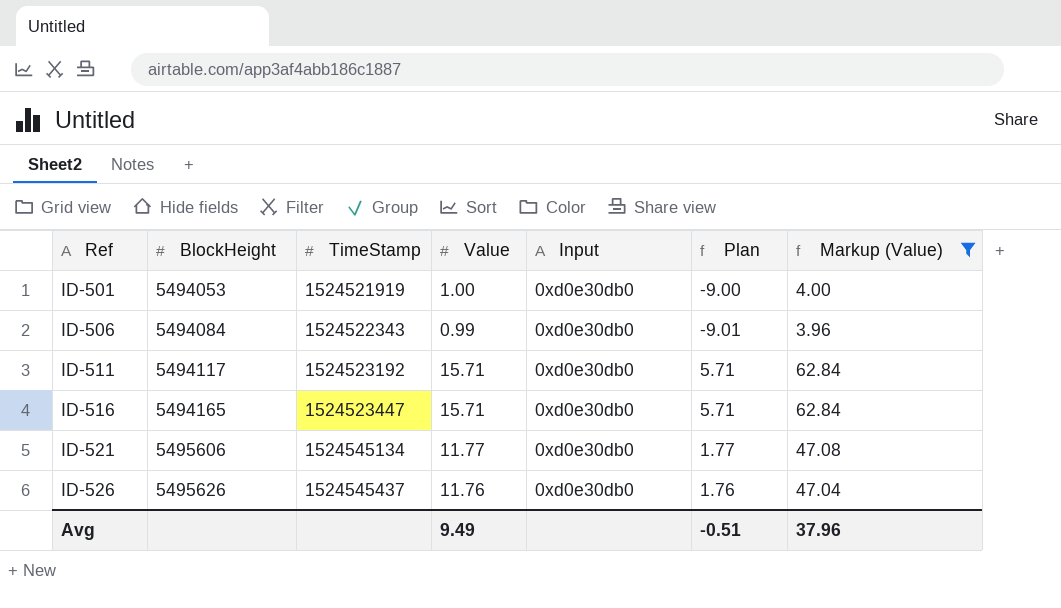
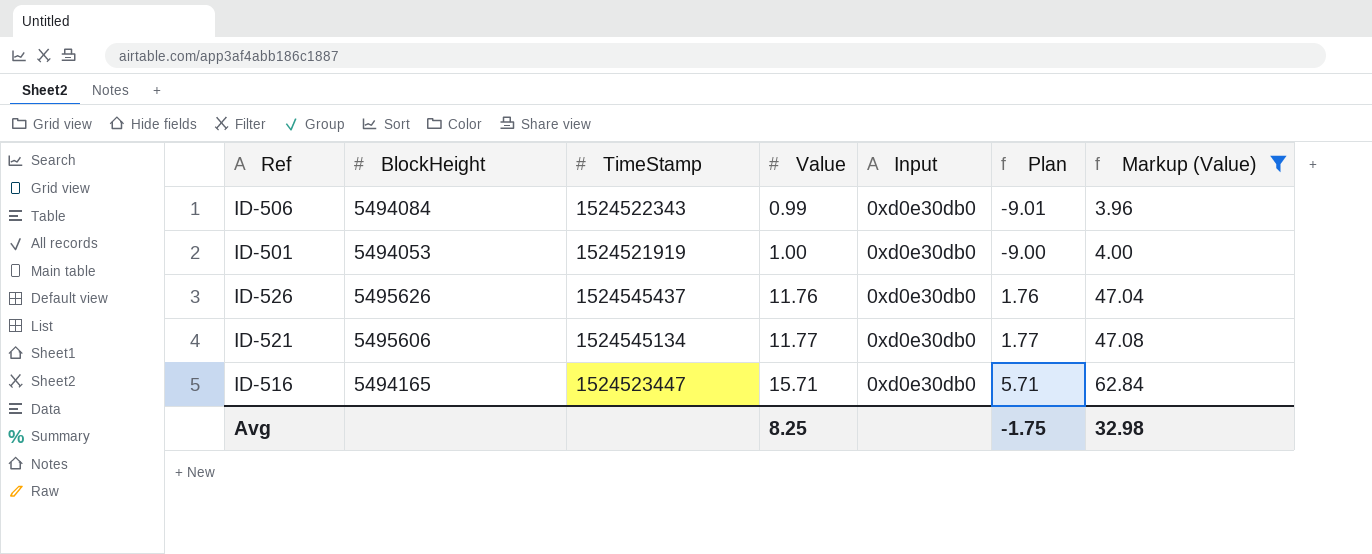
row order: Ref ascending -> Value ascending
row ID-511: 5494117 | 1524523192 | 15.71 | 0xd0e30db0 | 5.71 | 62.84 -> none
Avg | Value: 9.49 -> 8.25
Avg | Plan: -0.51 -> -1.75
Avg | Markup (Value): 37.96 -> 32.98

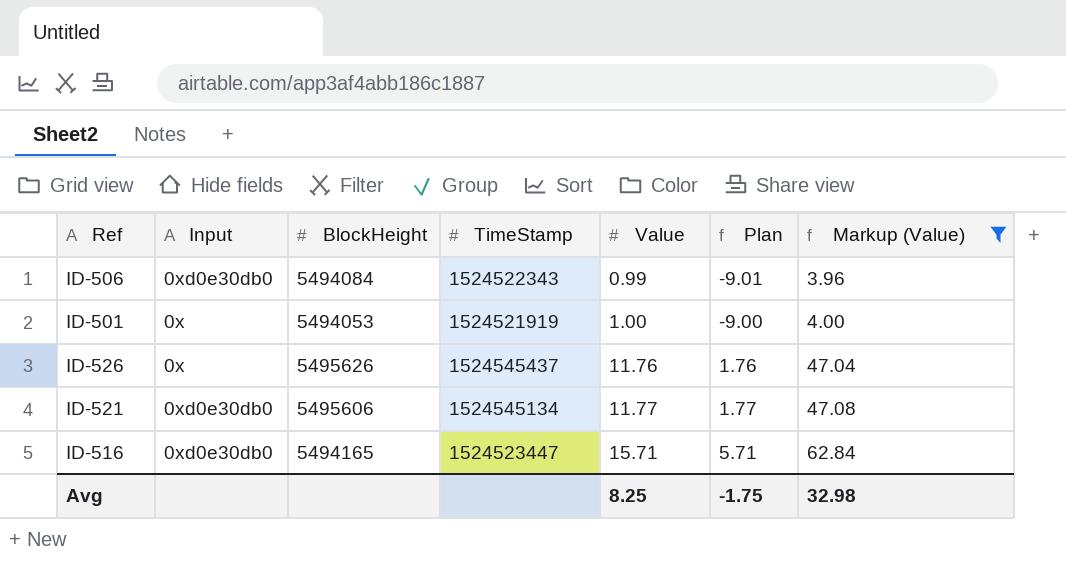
column Input | position: 5 -> 2
ID-501 | Input: 0xd0e30db0 -> 0x
ID-526 | Input: 0xd0e30db0 -> 0x

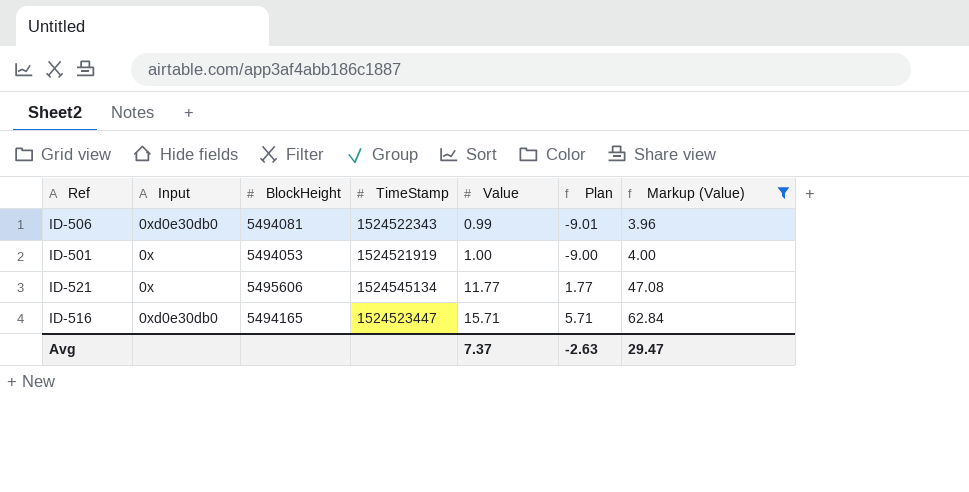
row ID-526: 0x | 5495626 | 1524545437 | 11.76 | 1.76 | 47.04 -> none
ID-506 | BlockHeight: 5494084 -> 5494081
ID-521 | Input: 0xd0e30db0 -> 0x
Avg | Value: 8.25 -> 7.37
Avg | Plan: -1.75 -> -2.63
Avg | Markup (Value): 32.98 -> 29.47

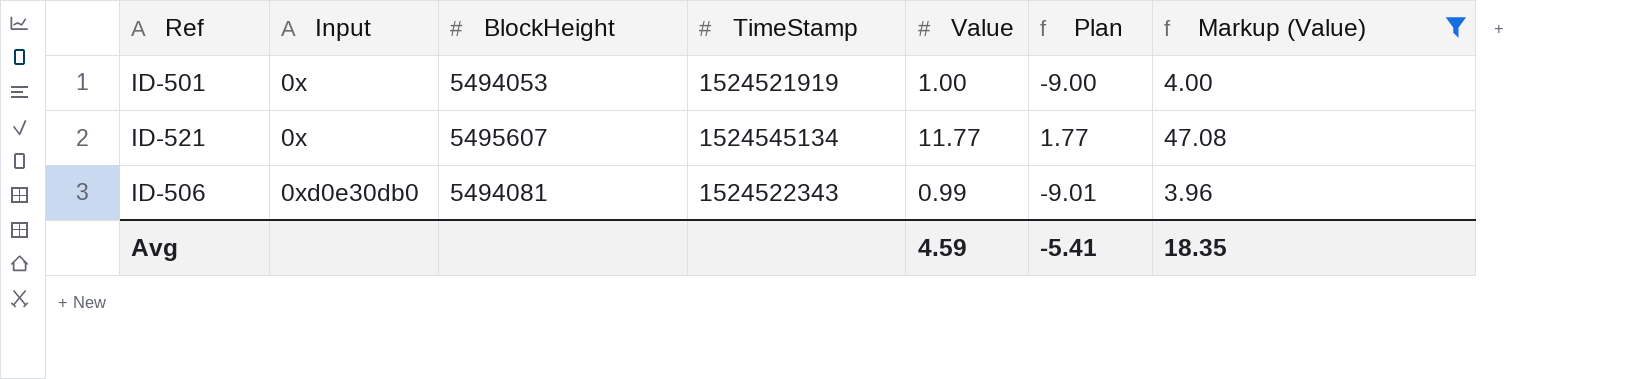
row order: Value ascending -> Input ascending
row ID-516: 0xd0e30db0 | 5494165 | 1524523447 | 15.71 | 5.71 | 62.84 -> none
ID-521 | BlockHeight: 5495606 -> 5495607
Avg | Value: 7.37 -> 4.59
Avg | Plan: -2.63 -> -5.41
Avg | Markup (Value): 29.47 -> 18.35

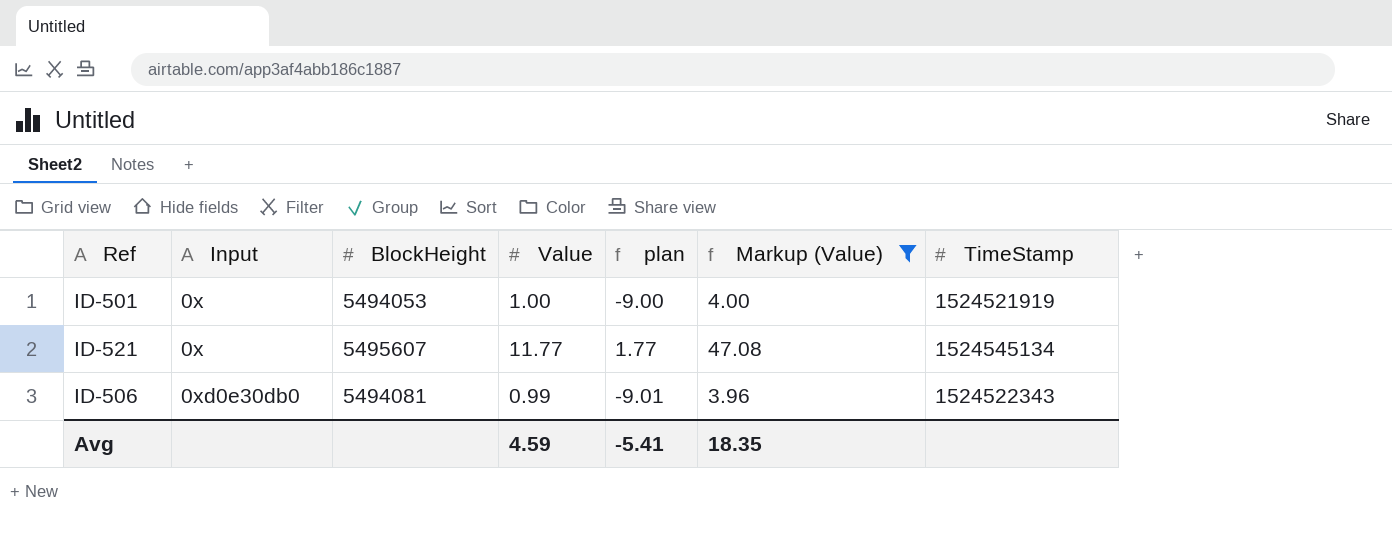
column name: Plan -> plan
column TimeStamp | position: 4 -> 7

